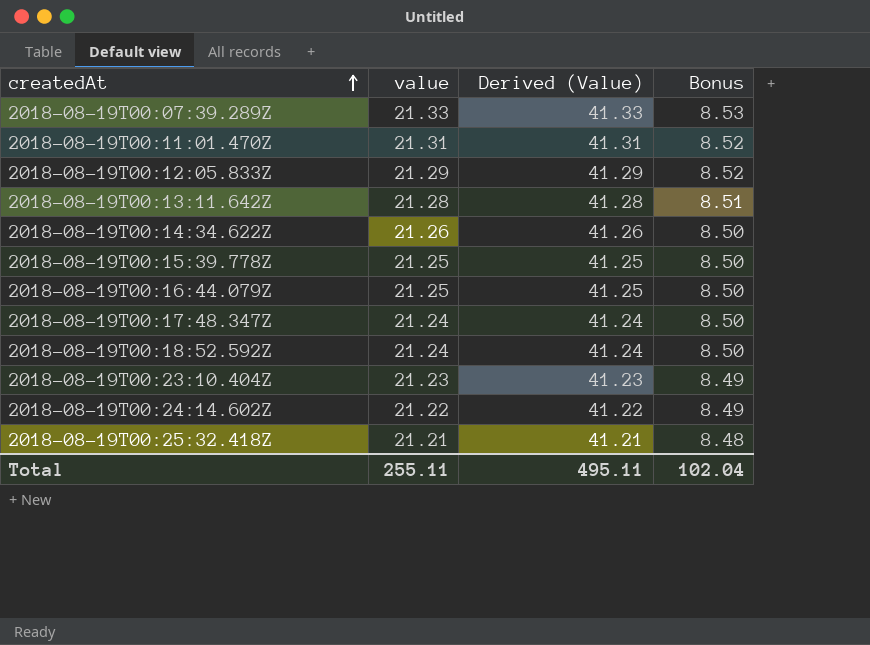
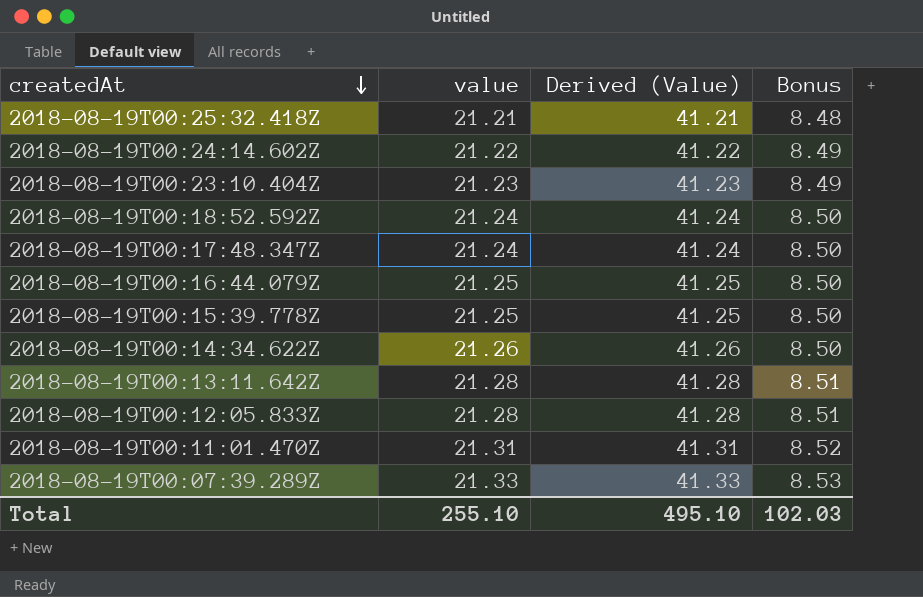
row order: createdAt ascending -> createdAt descending
2018-08-19T00:12:05.833Z | value: 21.29 -> 21.28
2018-08-19T00:12:05.833Z | Derived (Value): 41.29 -> 41.28
2018-08-19T00:12:05.833Z | Bonus: 8.52 -> 8.51
Total | value: 255.11 -> 255.10
Total | Derived (Value): 495.11 -> 495.10
Total | Bonus: 102.04 -> 102.03

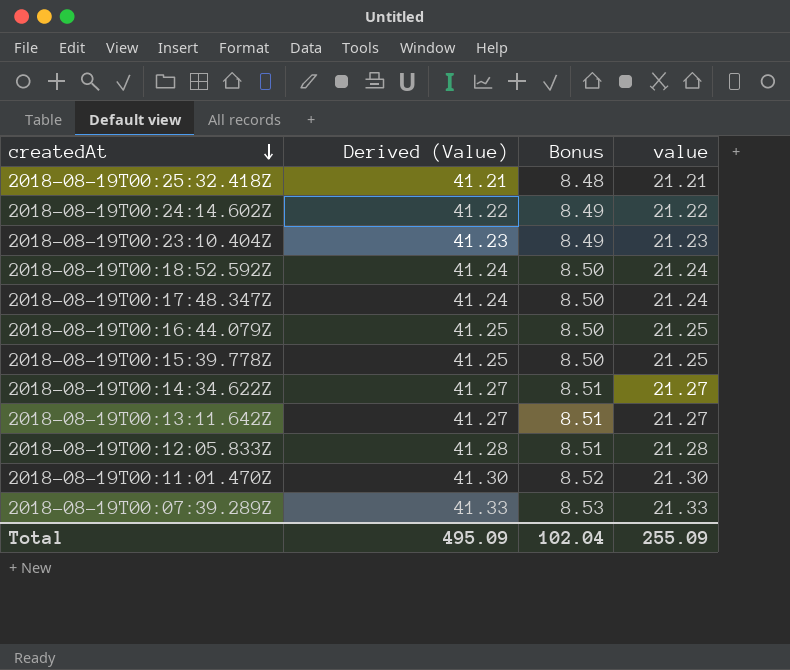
column value | position: 2 -> 4
2018-08-19T00:14:34.622Z | Derived (Value): 41.26 -> 41.27
2018-08-19T00:14:34.622Z | Bonus: 8.50 -> 8.51
2018-08-19T00:14:34.622Z | value: 21.26 -> 21.27
2018-08-19T00:13:11.642Z | Derived (Value): 41.28 -> 41.27
2018-08-19T00:13:11.642Z | value: 21.28 -> 21.27
2018-08-19T00:11:01.470Z | Derived (Value): 41.31 -> 41.30
2018-08-19T00:11:01.470Z | value: 21.31 -> 21.30
Total | Derived (Value): 495.10 -> 495.09
Total | Bonus: 102.03 -> 102.04
Total | value: 255.10 -> 255.09

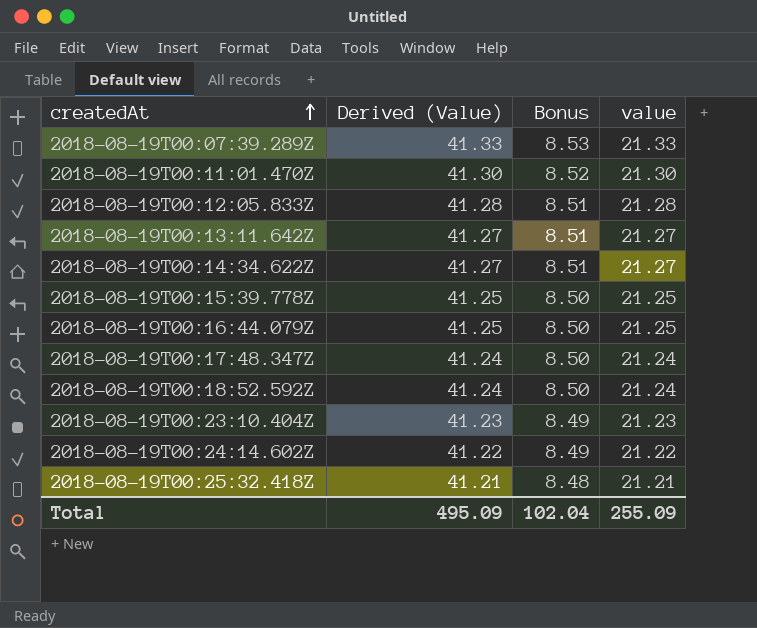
row order: createdAt descending -> createdAt ascending

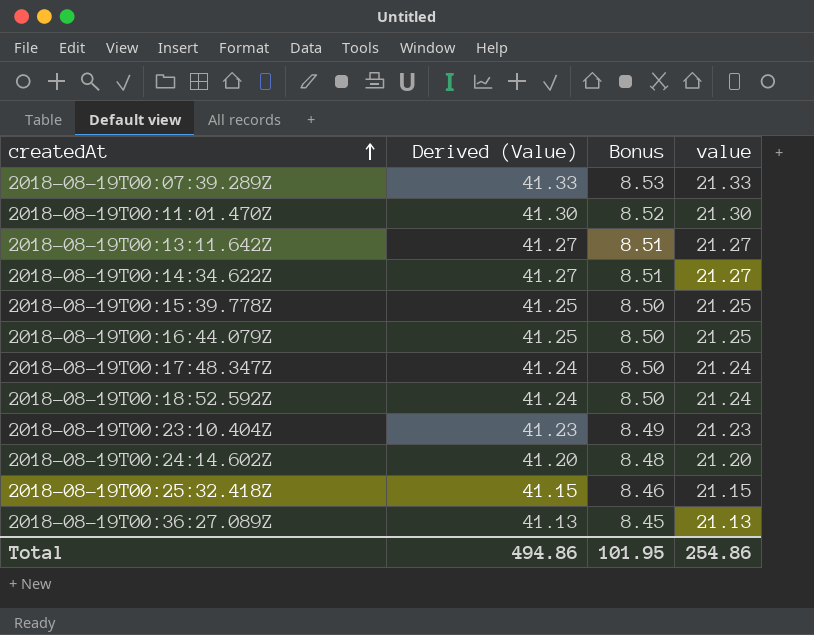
row 2018-08-19T00:12:05.833Z: 41.28 | 8.51 | 21.28 -> none
2018-08-19T00:24:14.602Z | Derived (Value): 41.22 -> 41.20
2018-08-19T00:24:14.602Z | Bonus: 8.49 -> 8.48
2018-08-19T00:24:14.602Z | value: 21.22 -> 21.20
2018-08-19T00:25:32.418Z | Derived (Value): 41.21 -> 41.15
2018-08-19T00:25:32.418Z | Bonus: 8.48 -> 8.46
2018-08-19T00:25:32.418Z | value: 21.21 -> 21.15
row 2018-08-19T00:36:27.089Z: none -> 41.13 | 8.45 | 21.13
Total | Derived (Value): 495.09 -> 494.86
Total | Bonus: 102.04 -> 101.95
Total | value: 255.09 -> 254.86

